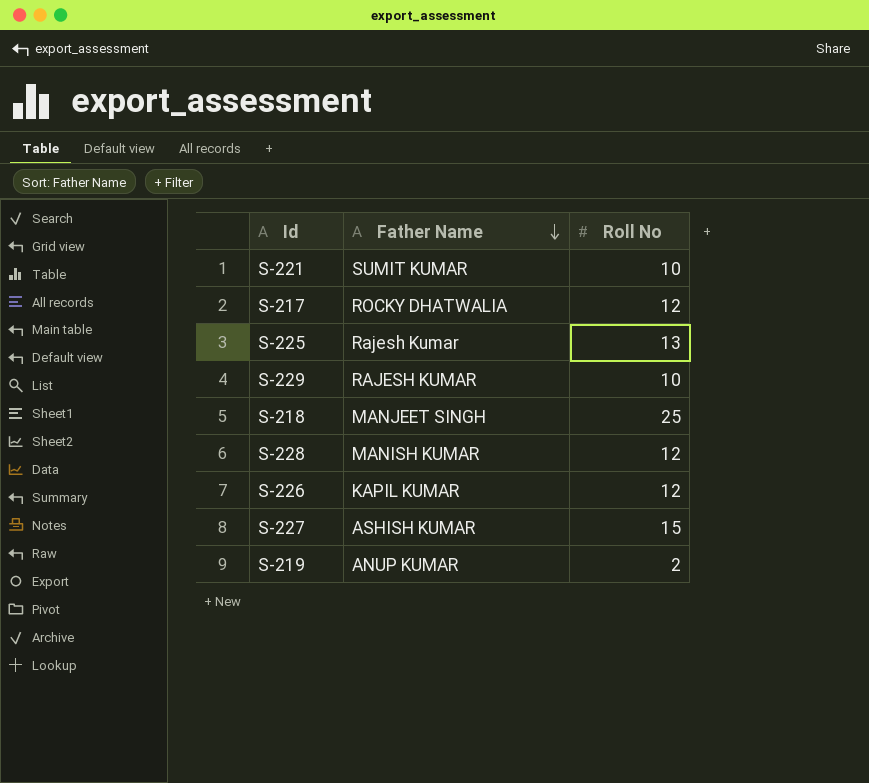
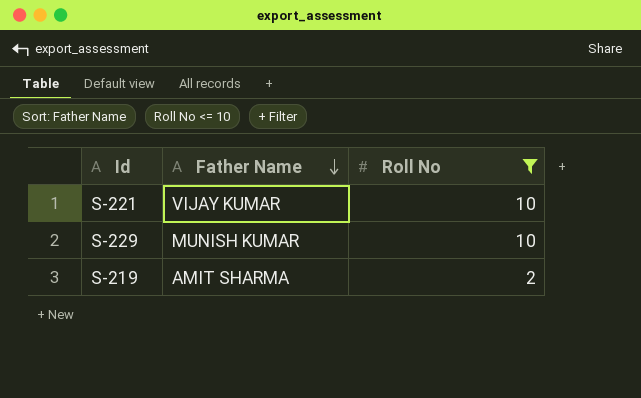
filter: none -> Roll No <= 10
S-221 | Father Name: SUMIT KUMAR -> VIJAY KUMAR
S-229 | Father Name: RAJESH KUMAR -> MUNISH KUMAR
S-219 | Father Name: ANUP KUMAR -> AMIT SHARMA

